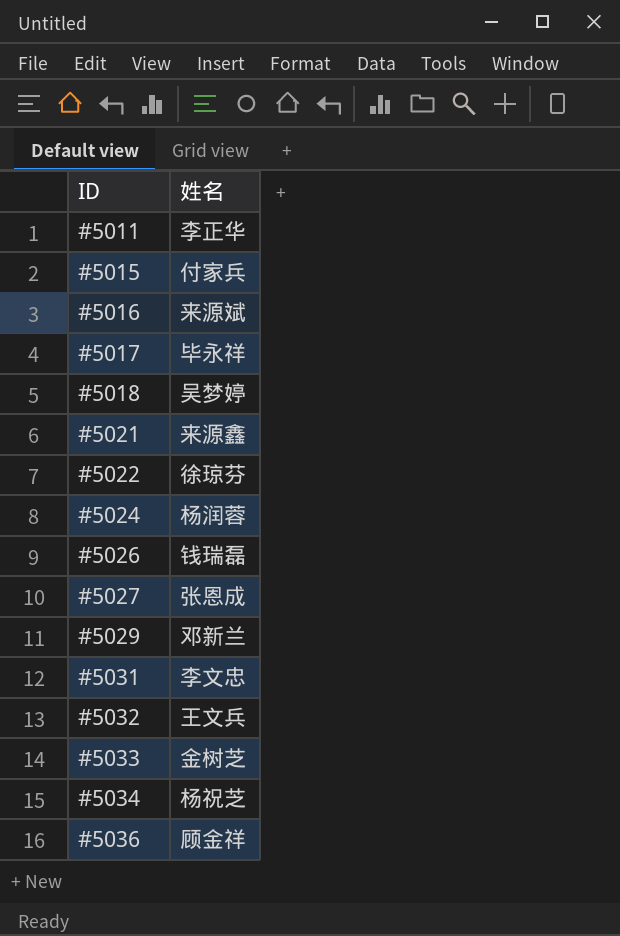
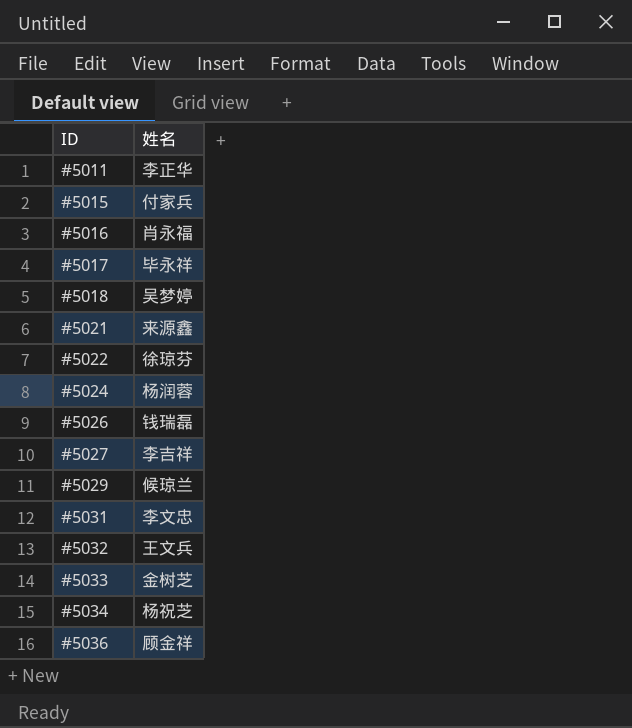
#5016 | 姓名: 来源斌 -> 肖永福
#5027 | 姓名: 张恩成 -> 李吉祥
#5029 | 姓名: 邓新兰 -> 候琼兰

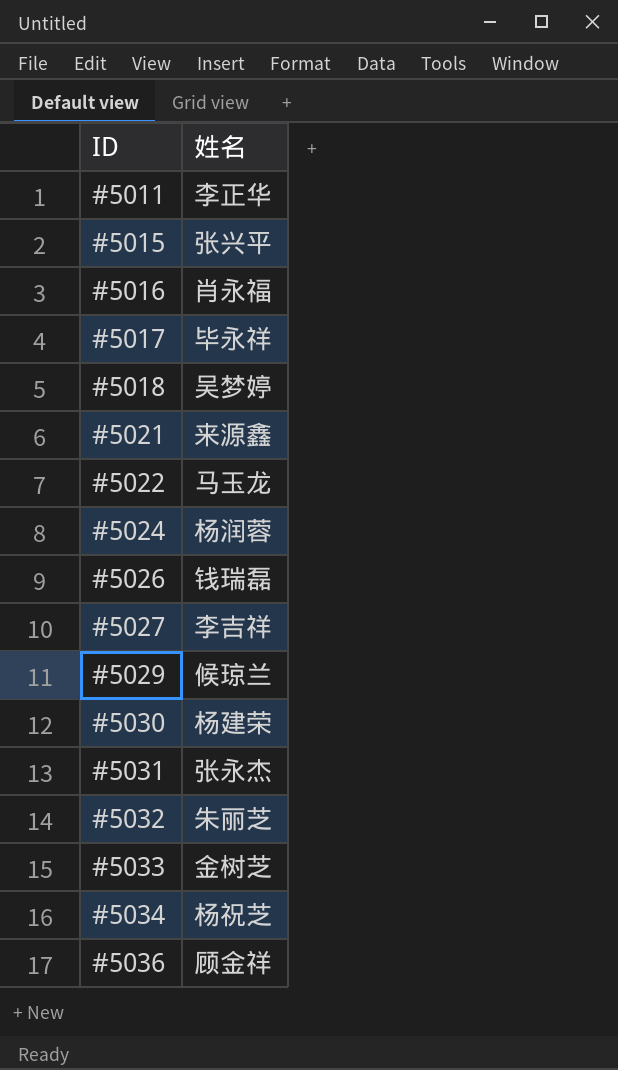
#5015 | 姓名: 付家兵 -> 张兴平
#5022 | 姓名: 徐琼芬 -> 马玉龙
row #5030: none -> 杨建荣
#5031 | 姓名: 李文忠 -> 张永杰
#5032 | 姓名: 王文兵 -> 朱丽芝

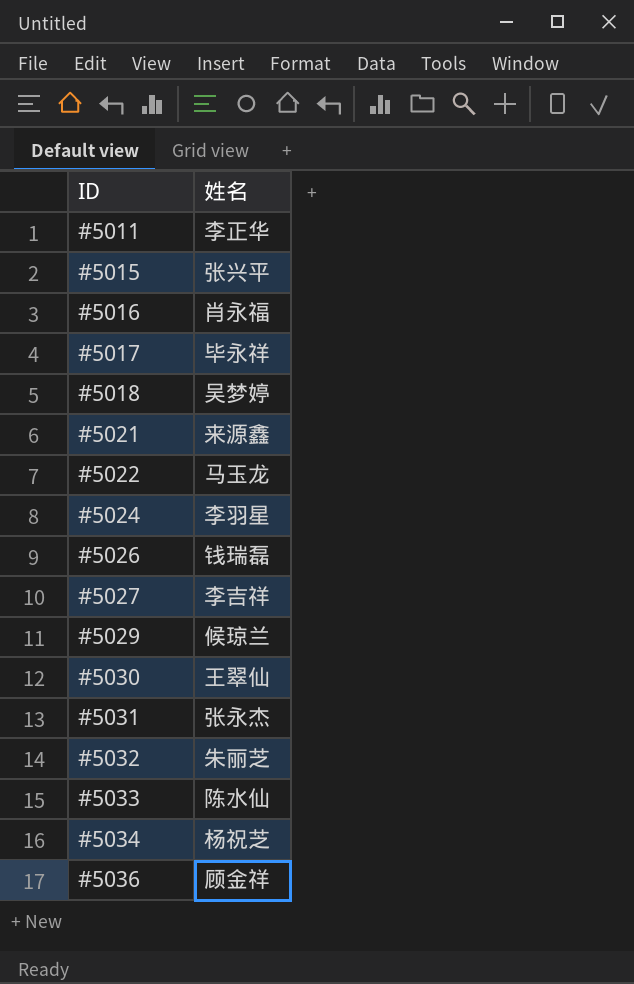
#5024 | 姓名: 杨润蓉 -> 李羽星
#5030 | 姓名: 杨建荣 -> 王翠仙
#5033 | 姓名: 金树芝 -> 陈水仙

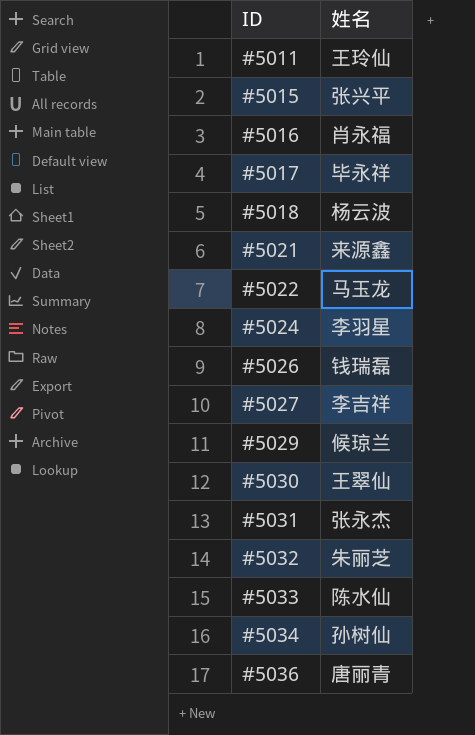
#5011 | 姓名: 李正华 -> 王玲仙
#5018 | 姓名: 吴梦婷 -> 杨云波
#5034 | 姓名: 杨祝芝 -> 孙树仙
#5036 | 姓名: 顾金祥 -> 唐丽青

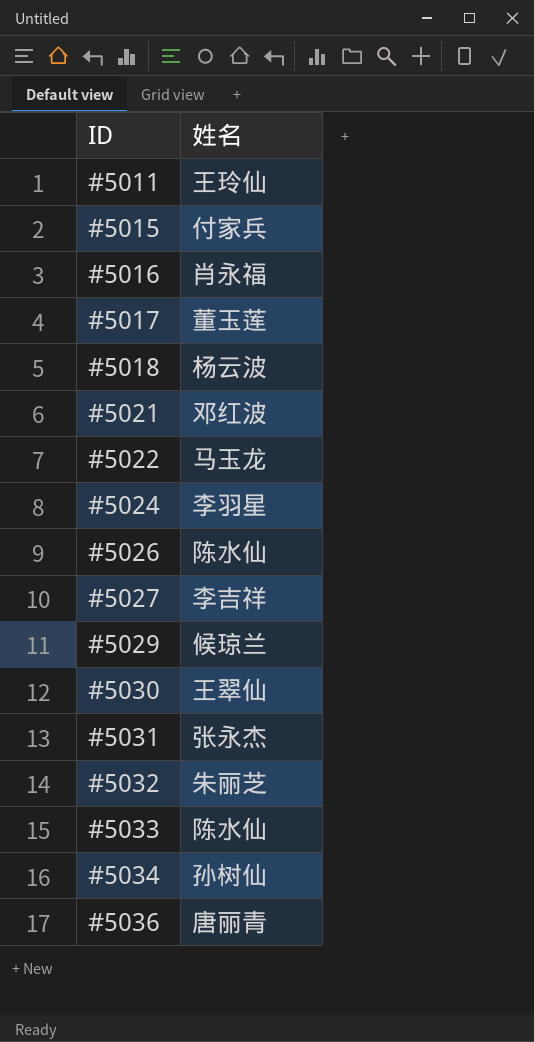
#5015 | 姓名: 张兴平 -> 付家兵
#5017 | 姓名: 毕永祥 -> 董玉莲
#5021 | 姓名: 来源鑫 -> 邓红波
#5026 | 姓名: 钱瑞磊 -> 陈水仙

